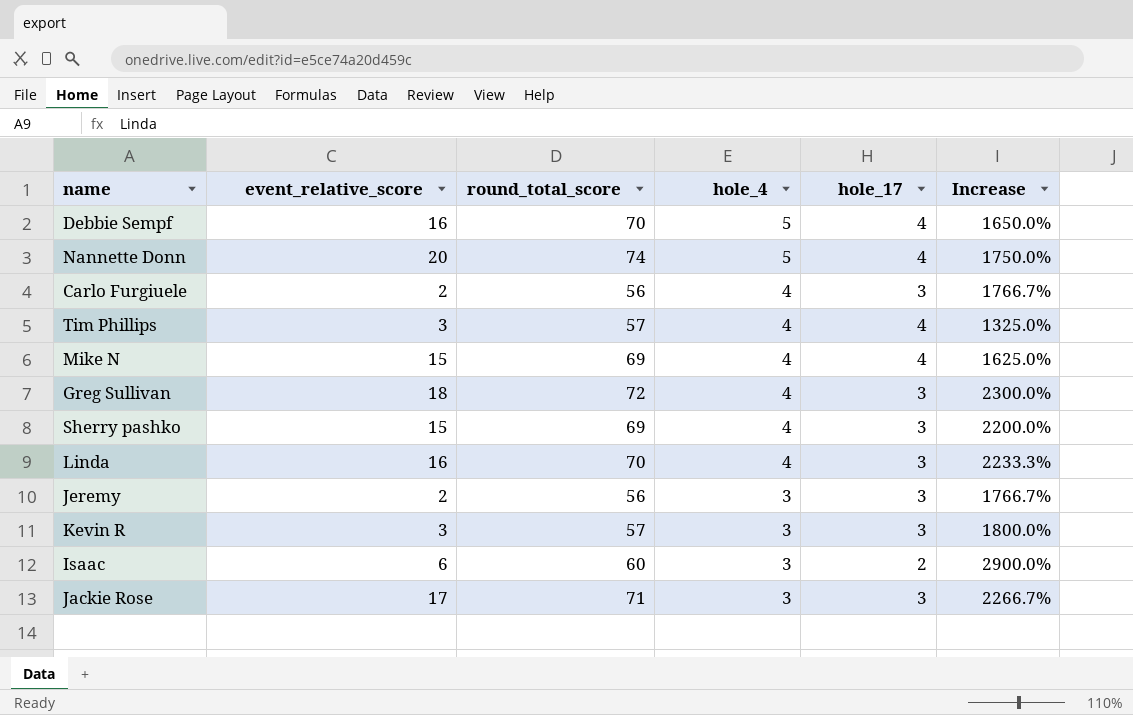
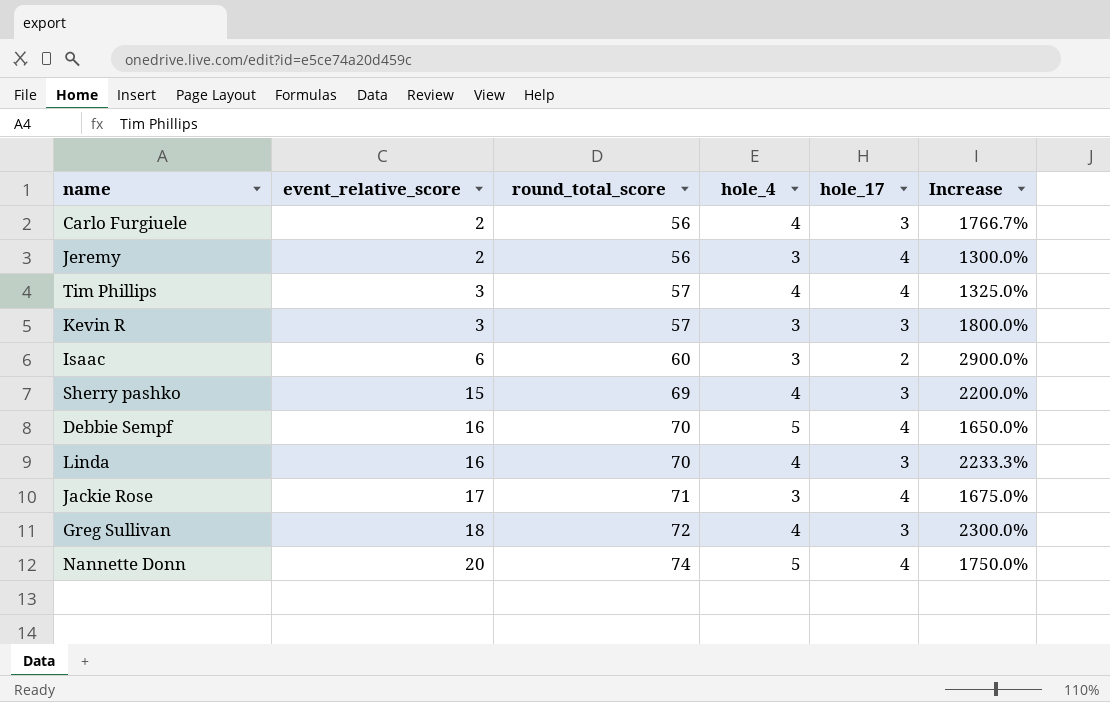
row order: hole_4 descending -> event_relative_score ascending
row Mike N: 15 | 69 | 4 | 4 | 1625.0% -> none
Jeremy | hole_17: 3 -> 4
Jeremy | Increase: 1766.7% -> 1300.0%
Jackie Rose | hole_17: 3 -> 4
Jackie Rose | Increase: 2266.7% -> 1675.0%

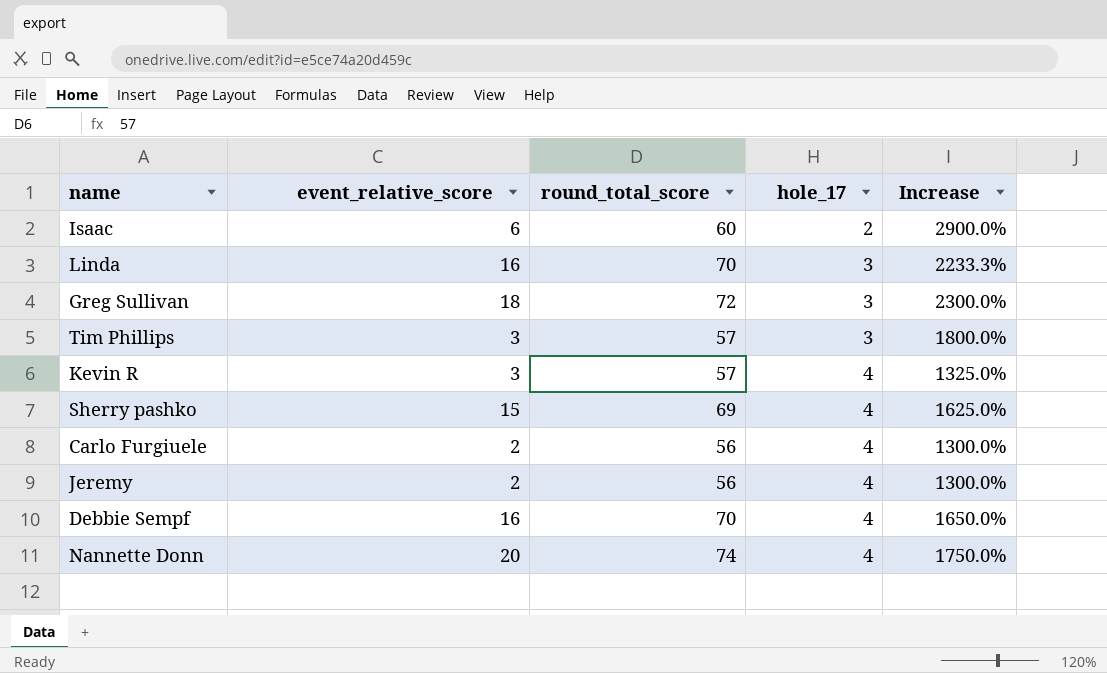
row order: event_relative_score ascending -> hole_17 ascending
column hole_4 | position: 4 -> none
row Jackie Rose: 17 | 71 | 3 | 4 | 1675.0% -> none
Tim Phillips | hole_17: 4 -> 3
Tim Phillips | Increase: 1325.0% -> 1800.0%
Kevin R | hole_17: 3 -> 4
Kevin R | Increase: 1800.0% -> 1325.0%
Sherry pashko | hole_17: 3 -> 4
Sherry pashko | Increase: 2200.0% -> 1625.0%
Carlo Furgiuele | hole_17: 3 -> 4
Carlo Furgiuele | Increase: 1766.7% -> 1300.0%

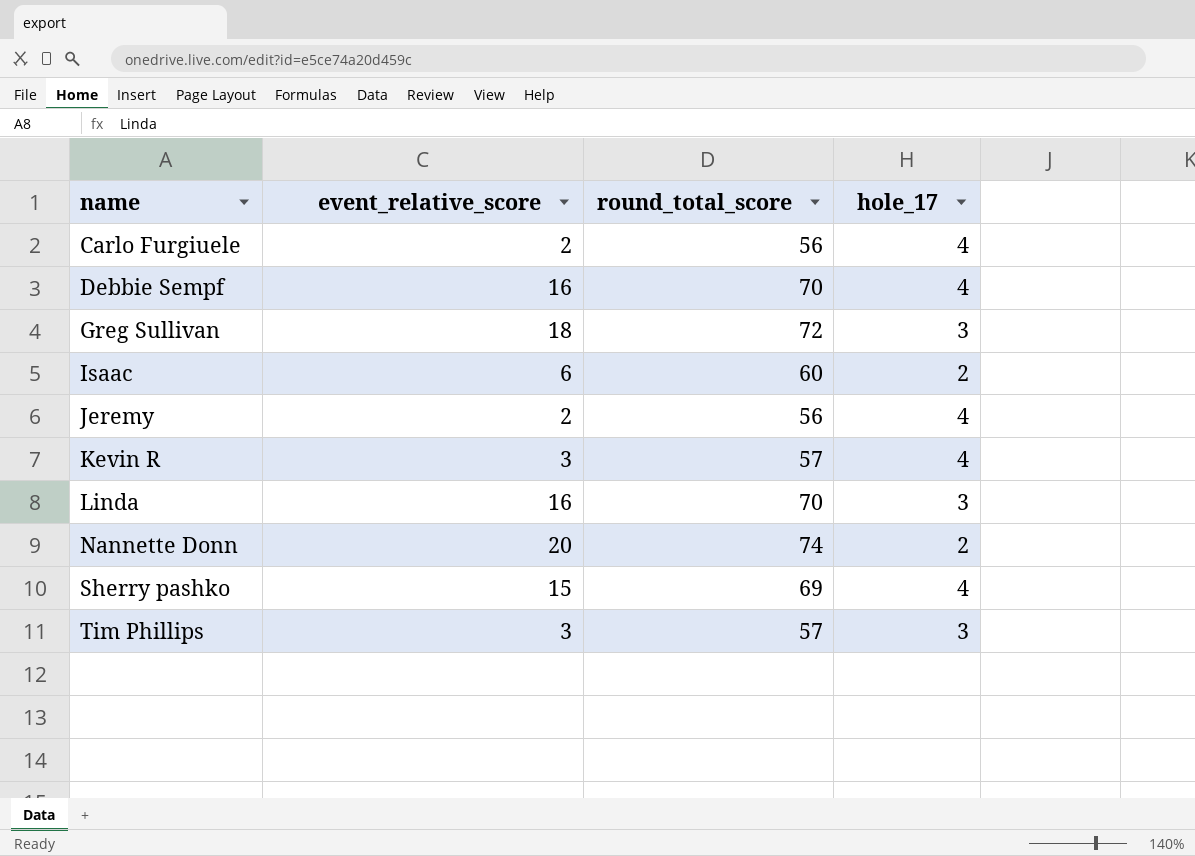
row order: hole_17 ascending -> name ascending
column Increase | formula: ([round_total_score] - [hole_17]) / [hole_17] -> none
Nannette Donn | hole_17: 4 -> 2

